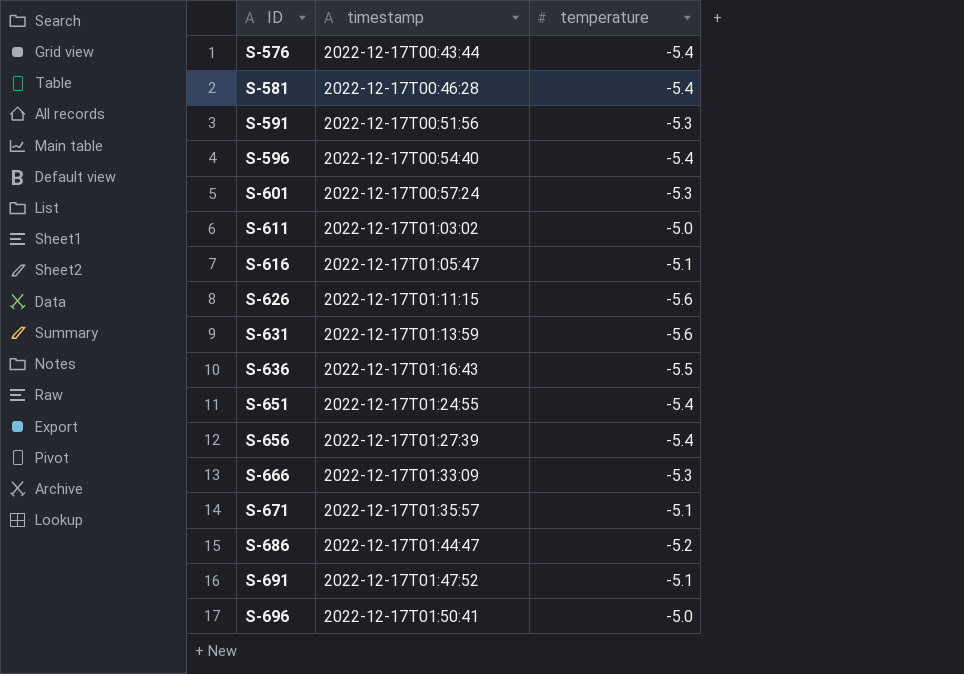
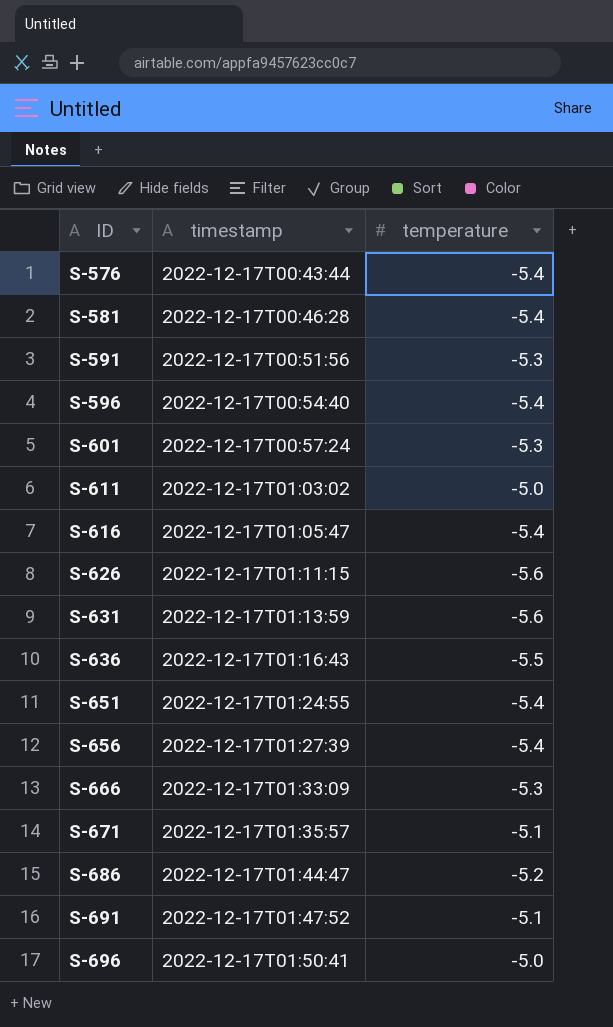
S-616 | temperature: -5.1 -> -5.4

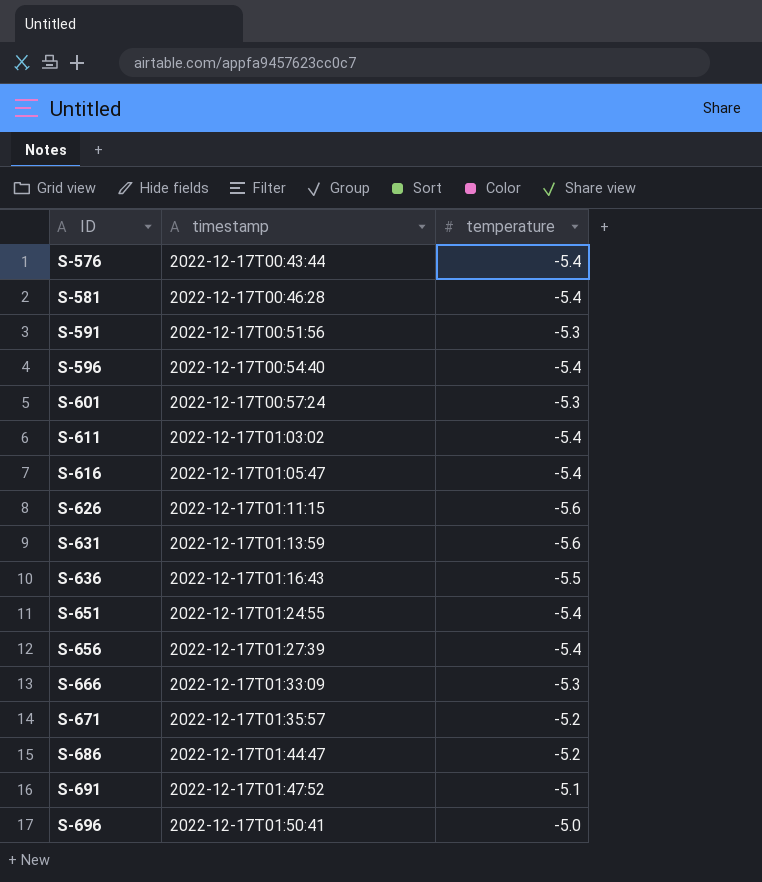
S-611 | temperature: -5.0 -> -5.4
S-671 | temperature: -5.1 -> -5.2

